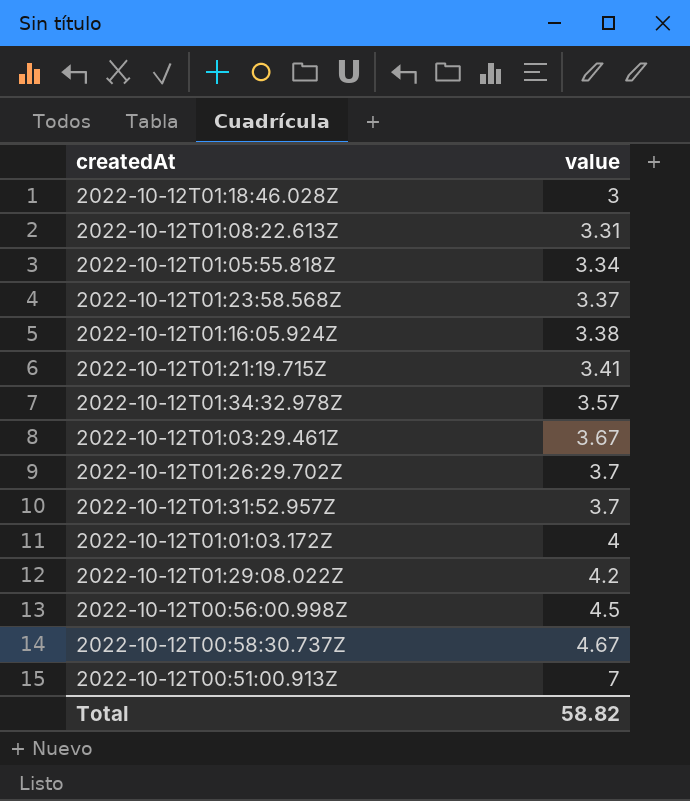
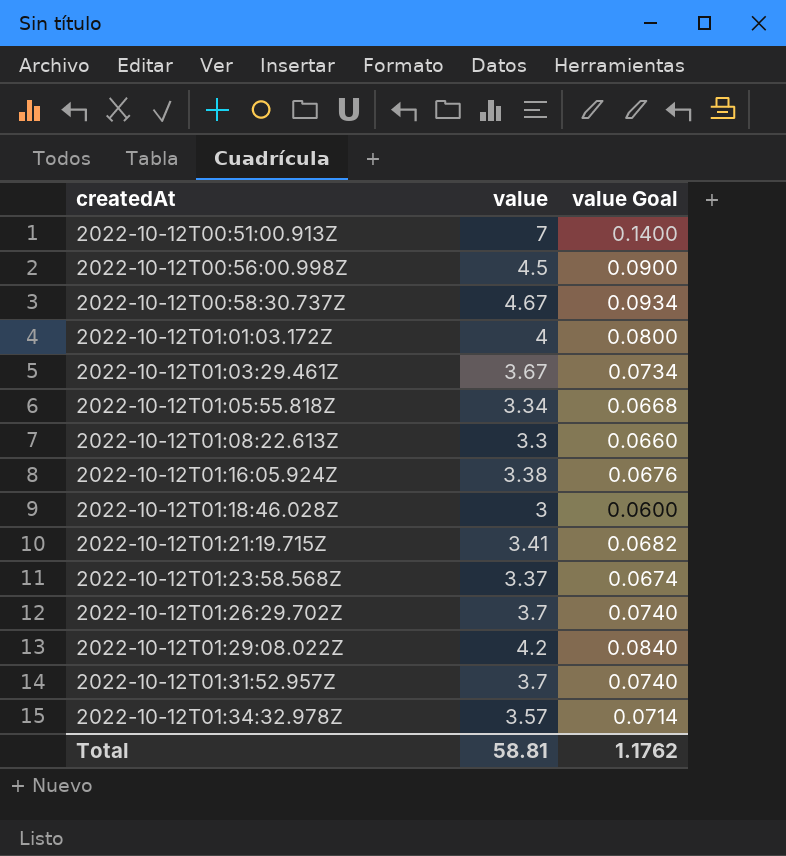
row order: value ascending -> createdAt ascending
column value Goal | formula: none -> [value] * 0.02
2022-10-12T01:08:22.613Z | value: 3.31 -> 3.3
Total | value: 58.82 -> 58.81

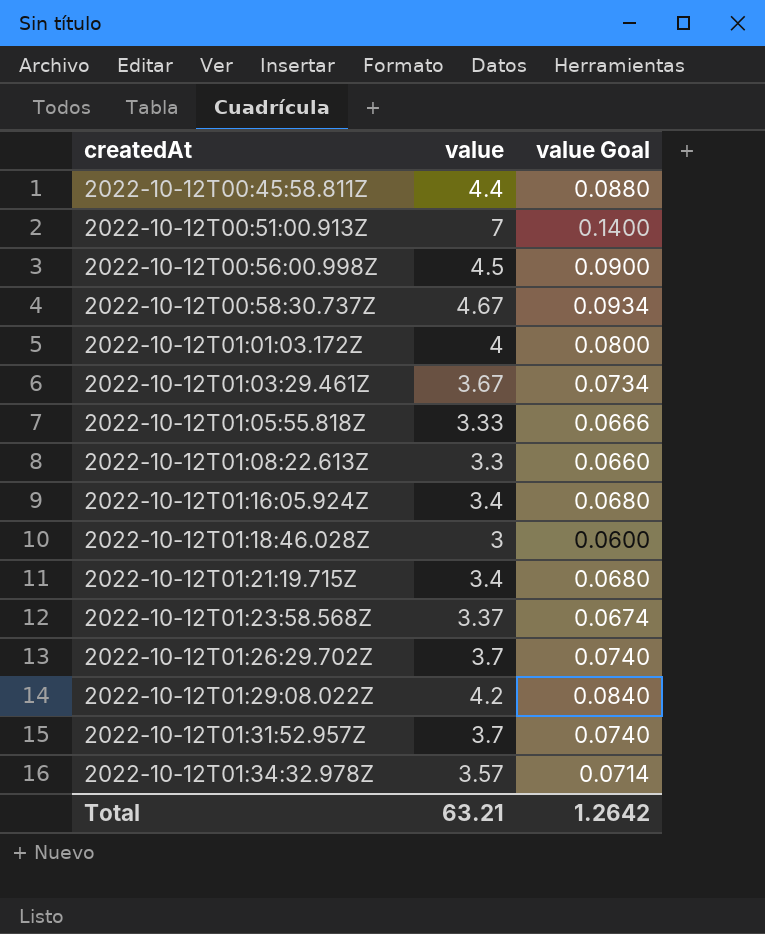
row 2022-10-12T00:45:58.811Z: none -> 4.4 | 0.0880
2022-10-12T01:05:55.818Z | value: 3.34 -> 3.33
2022-10-12T01:05:55.818Z | value Goal: 0.0668 -> 0.0666
2022-10-12T01:16:05.924Z | value: 3.38 -> 3.4
2022-10-12T01:16:05.924Z | value Goal: 0.0676 -> 0.0680
2022-10-12T01:21:19.715Z | value: 3.41 -> 3.4
2022-10-12T01:21:19.715Z | value Goal: 0.0682 -> 0.0680
Total | value: 58.81 -> 63.21
Total | value Goal: 1.1762 -> 1.2642

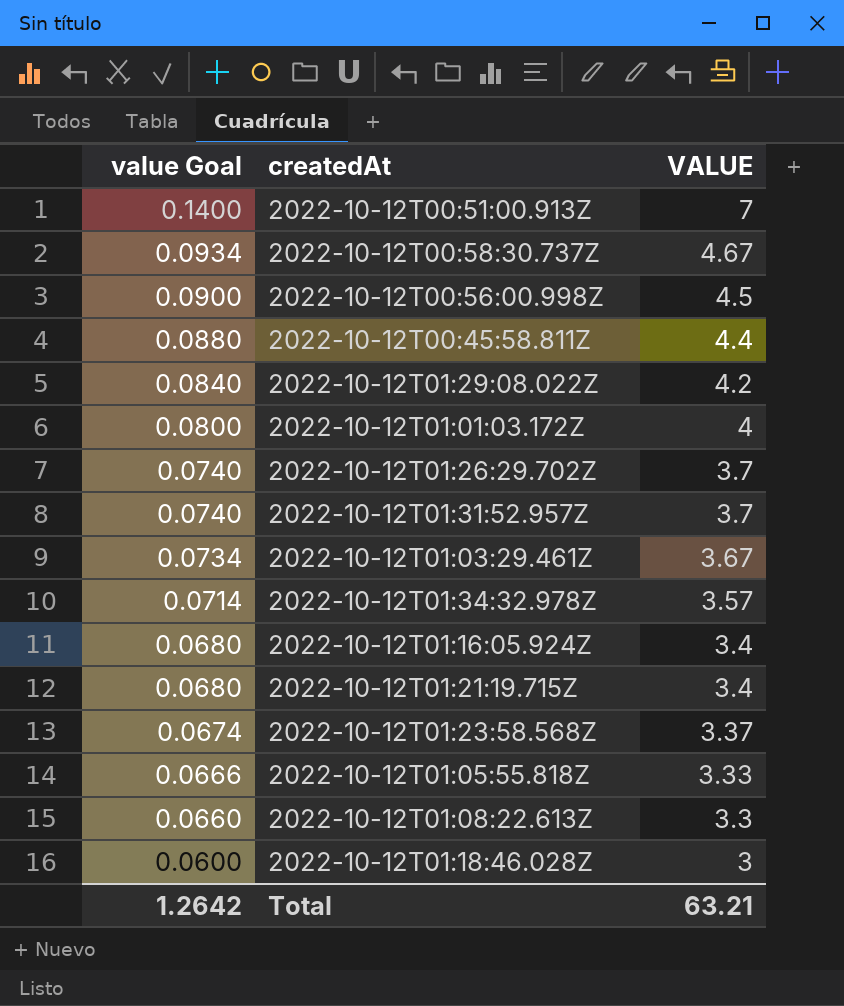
row order: createdAt ascending -> value Goal descending
column value Goal | position: 3 -> 1
column name: value -> VALUE

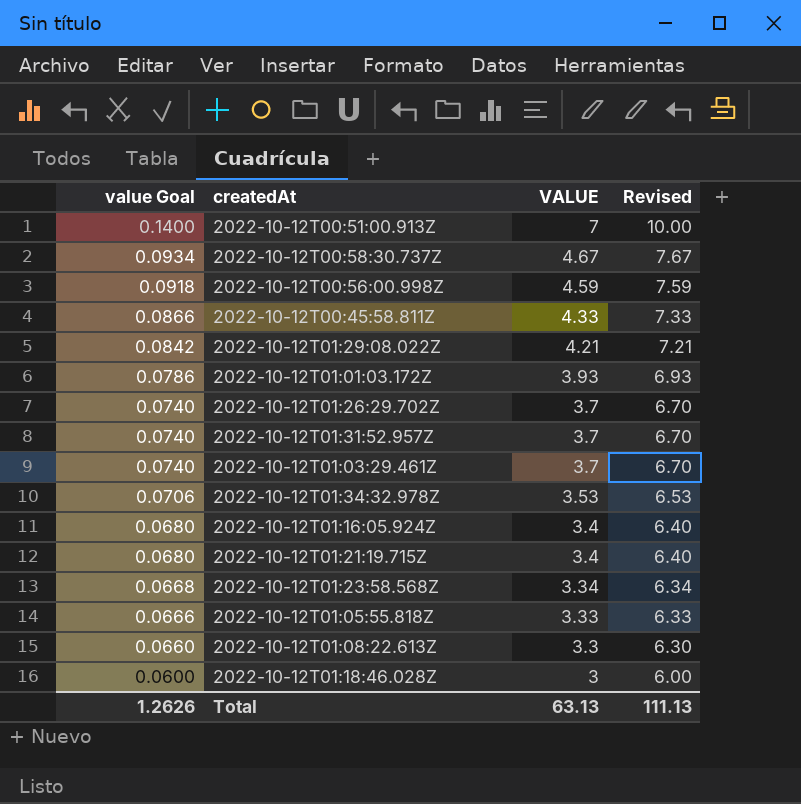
column Revised | formula: none -> [VALUE] + 3
2022-10-12T00:56:00.998Z | value Goal: 0.0900 -> 0.0918
2022-10-12T00:56:00.998Z | VALUE: 4.5 -> 4.59
2022-10-12T00:45:58.811Z | value Goal: 0.0880 -> 0.0866
2022-10-12T00:45:58.811Z | VALUE: 4.4 -> 4.33
2022-10-12T01:29:08.022Z | value Goal: 0.0840 -> 0.0842
2022-10-12T01:29:08.022Z | VALUE: 4.2 -> 4.21
2022-10-12T01:01:03.172Z | value Goal: 0.0800 -> 0.0786
2022-10-12T01:01:03.172Z | VALUE: 4 -> 3.93
2022-10-12T01:03:29.461Z | value Goal: 0.0734 -> 0.0740
2022-10-12T01:03:29.461Z | VALUE: 3.67 -> 3.7
2022-10-12T01:34:32.978Z | value Goal: 0.0714 -> 0.0706
2022-10-12T01:34:32.978Z | VALUE: 3.57 -> 3.53
2022-10-12T01:23:58.568Z | value Goal: 0.0674 -> 0.0668
2022-10-12T01:23:58.568Z | VALUE: 3.37 -> 3.34
Total | value Goal: 1.2642 -> 1.2626
Total | VALUE: 63.21 -> 63.13

